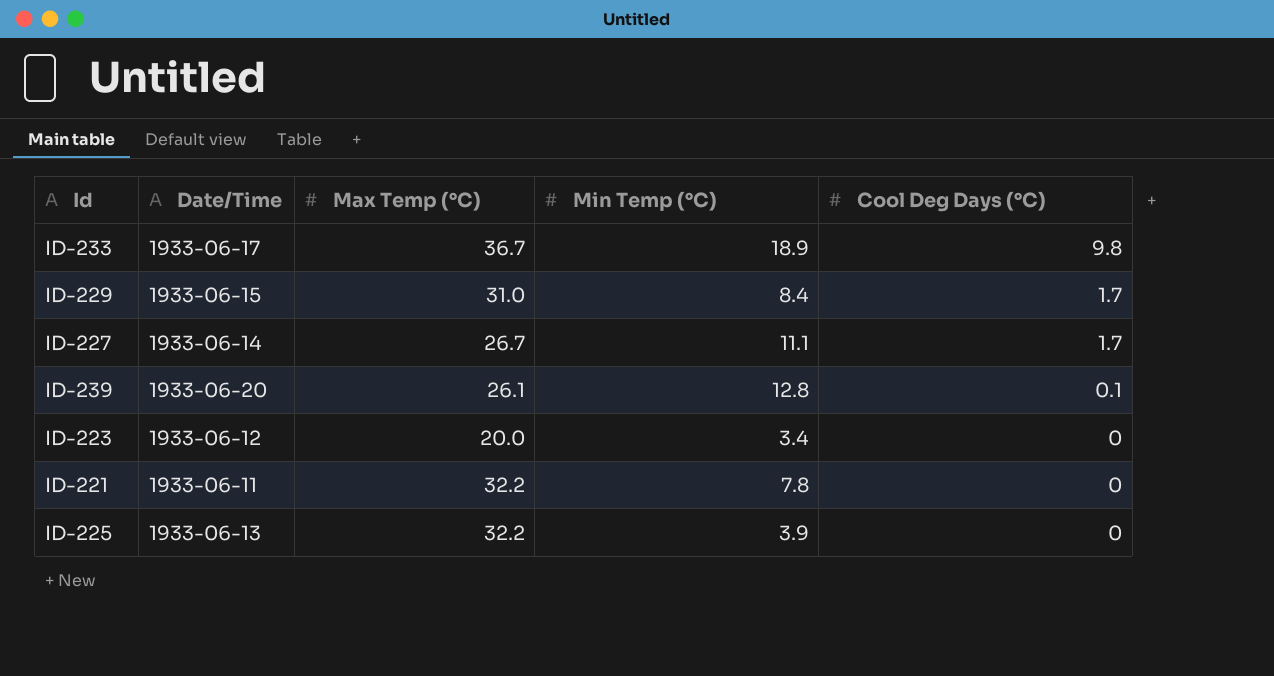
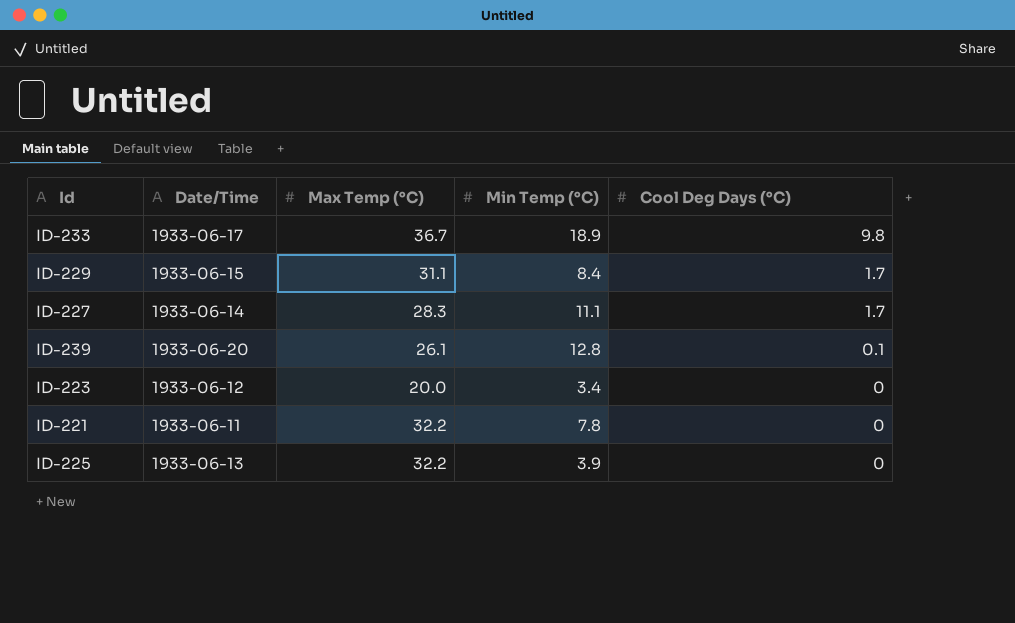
ID-229 | Max Temp (°C): 31.0 -> 31.1
ID-227 | Max Temp (°C): 26.7 -> 28.3

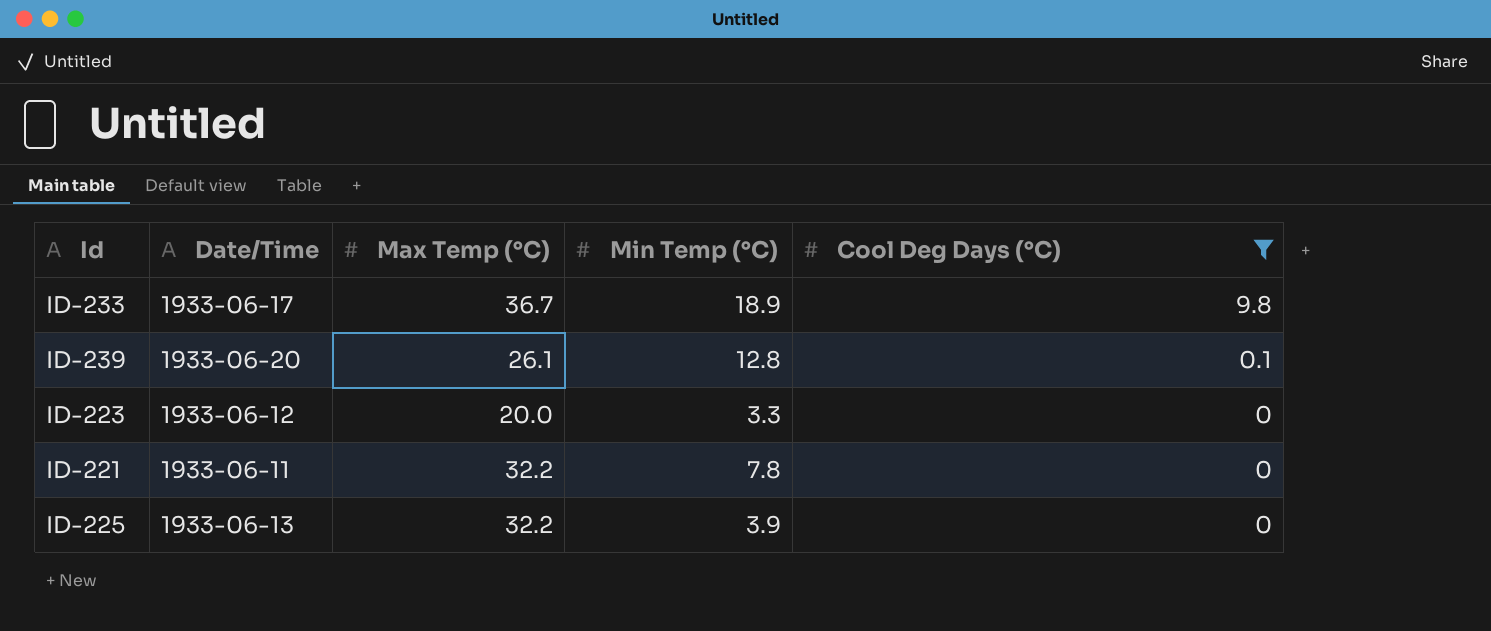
filter: none -> Cool Deg Days (°C) != 1.7
ID-223 | Min Temp (°C): 3.4 -> 3.3

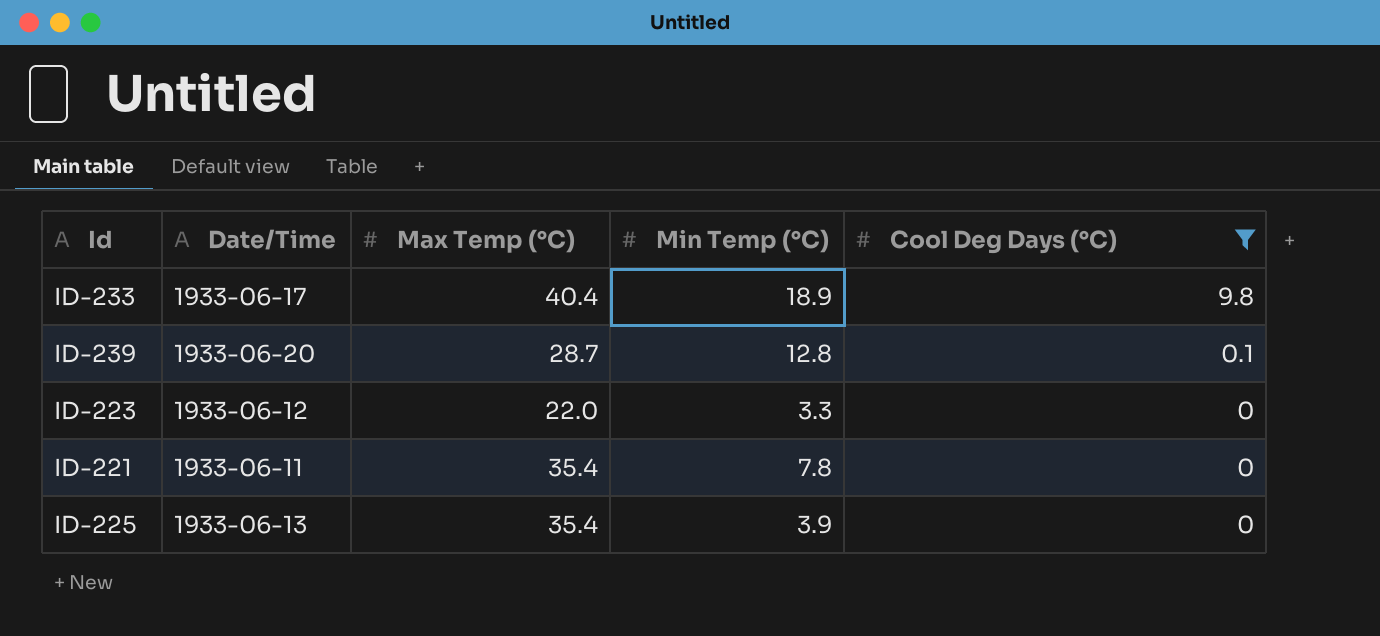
ID-233 | Max Temp (°C): 36.7 -> 40.4
ID-239 | Max Temp (°C): 26.1 -> 28.7
ID-223 | Max Temp (°C): 20.0 -> 22.0
ID-221 | Max Temp (°C): 32.2 -> 35.4
ID-225 | Max Temp (°C): 32.2 -> 35.4

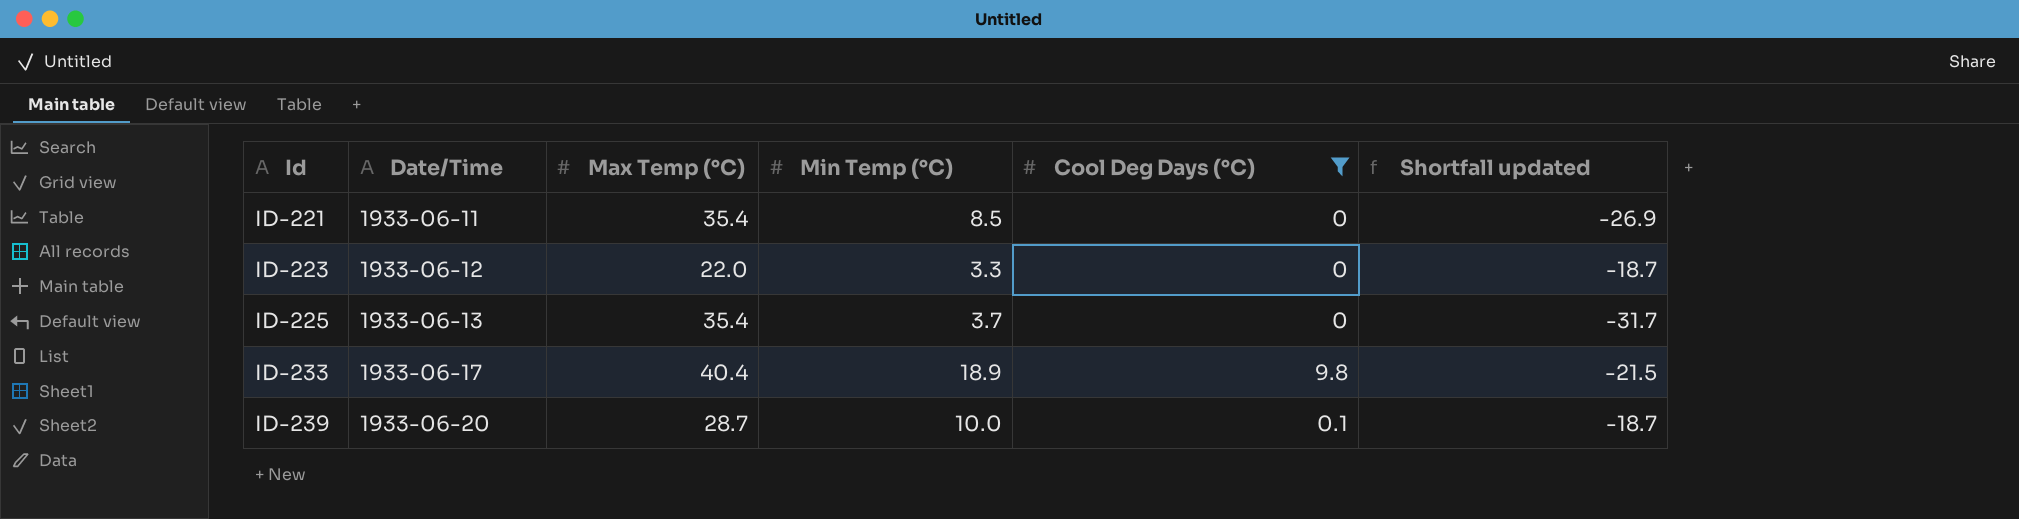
row order: Cool Deg Days (°C) descending -> Id ascending
column Shortfall updated | formula: none -> [Min Temp (°C)] - [Max Temp (°C)]
ID-221 | Min Temp (°C): 7.8 -> 8.5
ID-225 | Min Temp (°C): 3.9 -> 3.7
ID-239 | Min Temp (°C): 12.8 -> 10.0

